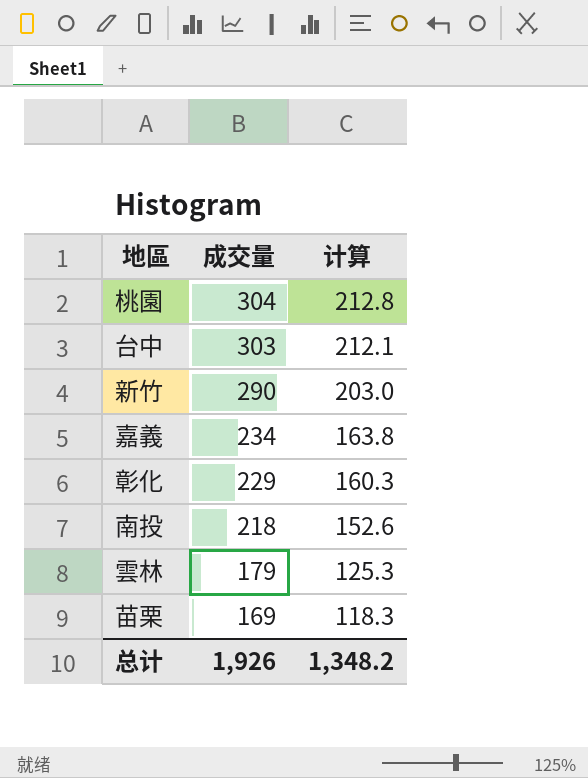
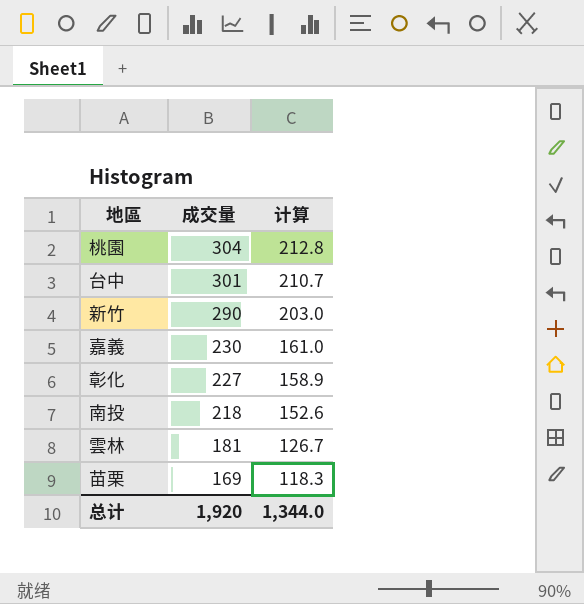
台中 | 成交量: 303 -> 301
台中 | 计算: 212.1 -> 210.7
嘉義 | 成交量: 234 -> 230
嘉義 | 计算: 163.8 -> 161.0
彰化 | 成交量: 229 -> 227
彰化 | 计算: 160.3 -> 158.9
雲林 | 成交量: 179 -> 181
雲林 | 计算: 125.3 -> 126.7
总计 | 成交量: 1,926 -> 1,920
总计 | 计算: 1,348.2 -> 1,344.0

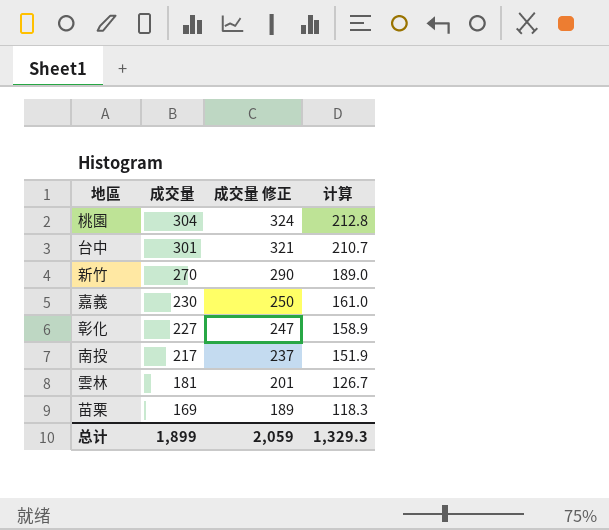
column 成交量 修正 | formula: none -> [成交量] + 20
新竹 | 成交量: 290 -> 270
新竹 | 计算: 203.0 -> 189.0
南投 | 成交量: 218 -> 217
南投 | 计算: 152.6 -> 151.9
总计 | 成交量: 1,920 -> 1,899
总计 | 计算: 1,344.0 -> 1,329.3

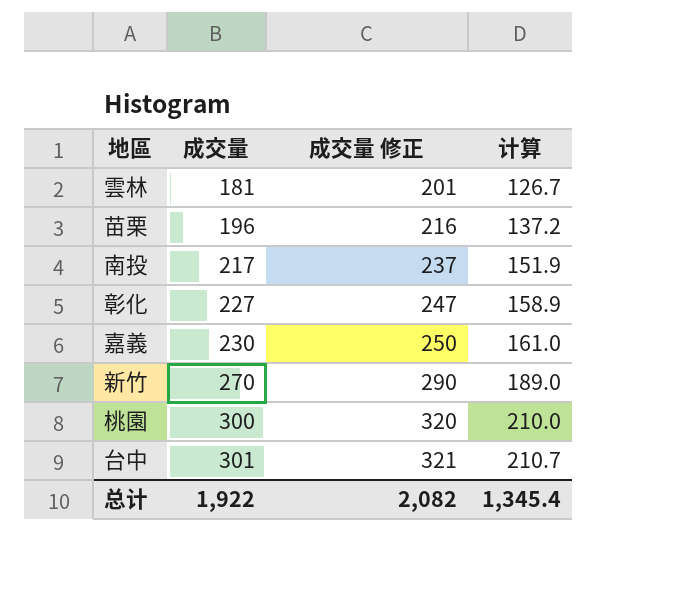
row order: 成交量 descending -> 成交量 ascending
苗栗 | 成交量: 169 -> 196
苗栗 | 成交量 修正: 189 -> 216
苗栗 | 计算: 118.3 -> 137.2
桃園 | 成交量: 304 -> 300
桃園 | 成交量 修正: 324 -> 320
桃園 | 计算: 212.8 -> 210.0
总计 | 成交量: 1,899 -> 1,922
总计 | 成交量 修正: 2,059 -> 2,082
总计 | 计算: 1,329.3 -> 1,345.4

